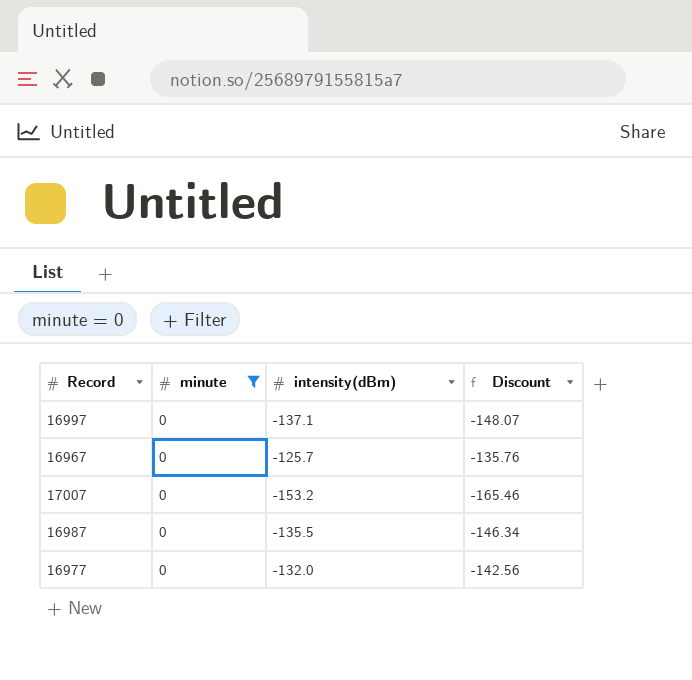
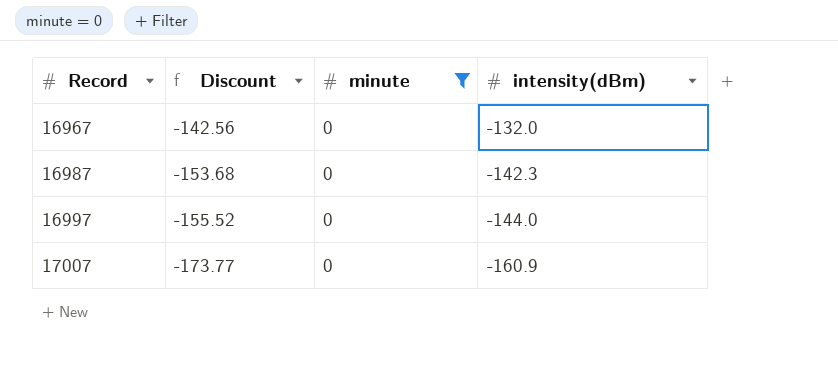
row order: none -> Record ascending
column Discount | position: 4 -> 2
row 16977: 0 | -132.0 | -142.56 -> none
16967 | Discount: -135.76 -> -142.56
16967 | intensity(dBm): -125.7 -> -132.0
16987 | Discount: -146.34 -> -153.68
16987 | intensity(dBm): -135.5 -> -142.3
16997 | Discount: -148.07 -> -155.52
16997 | intensity(dBm): -137.1 -> -144.0
17007 | Discount: -165.46 -> -173.77
17007 | intensity(dBm): -153.2 -> -160.9

